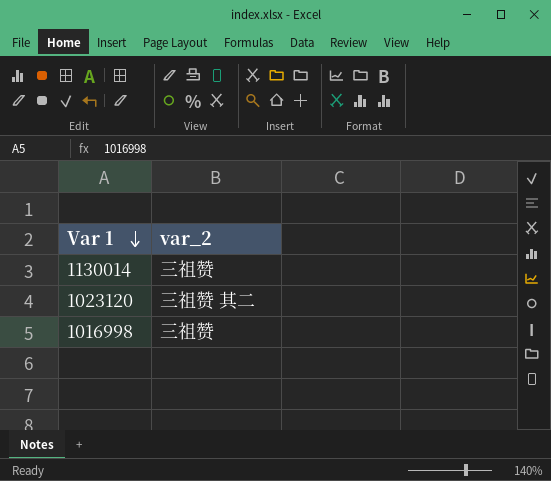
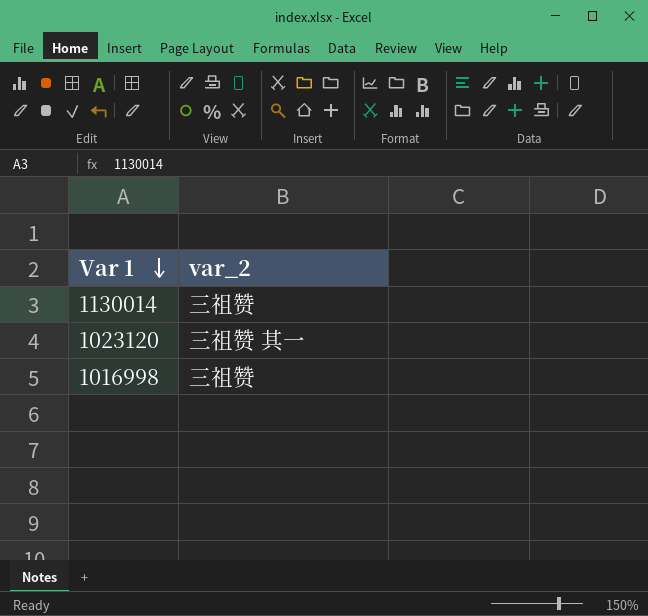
1023120 | var_2: 三祖赞 其二 -> 三祖赞 其一

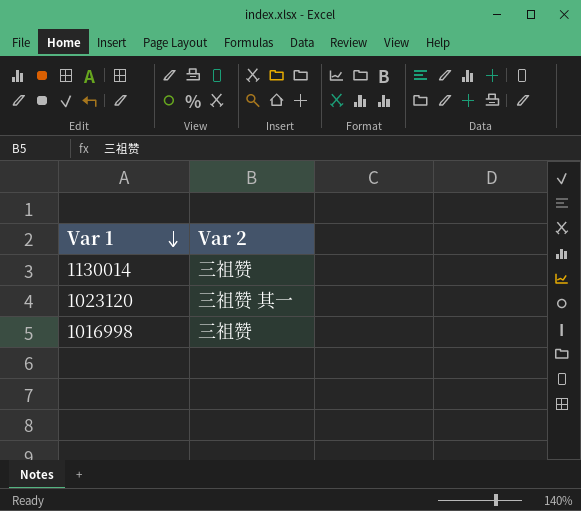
column name: var_2 -> Var 2

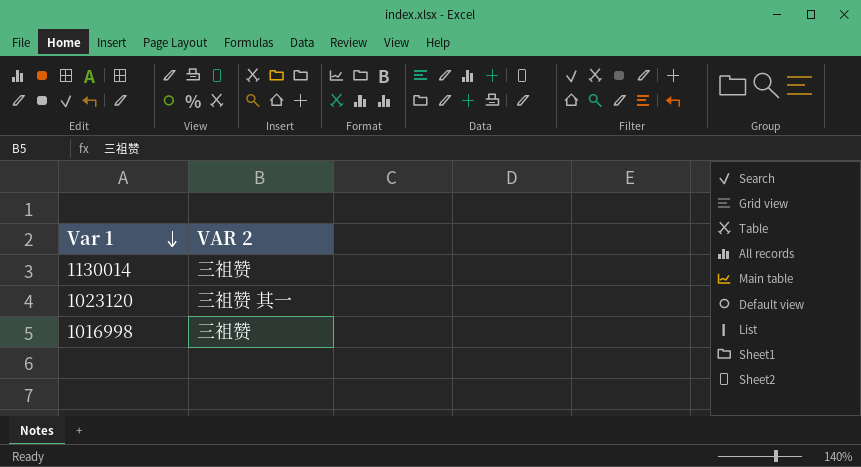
column name: Var 2 -> VAR 2

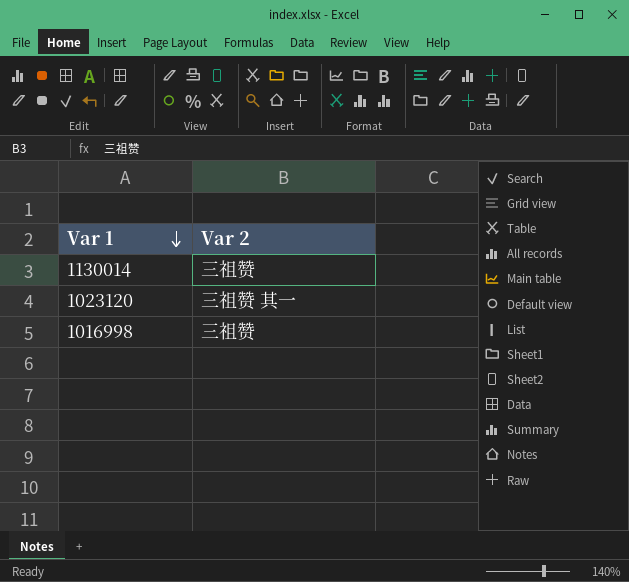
column name: VAR 2 -> Var 2

